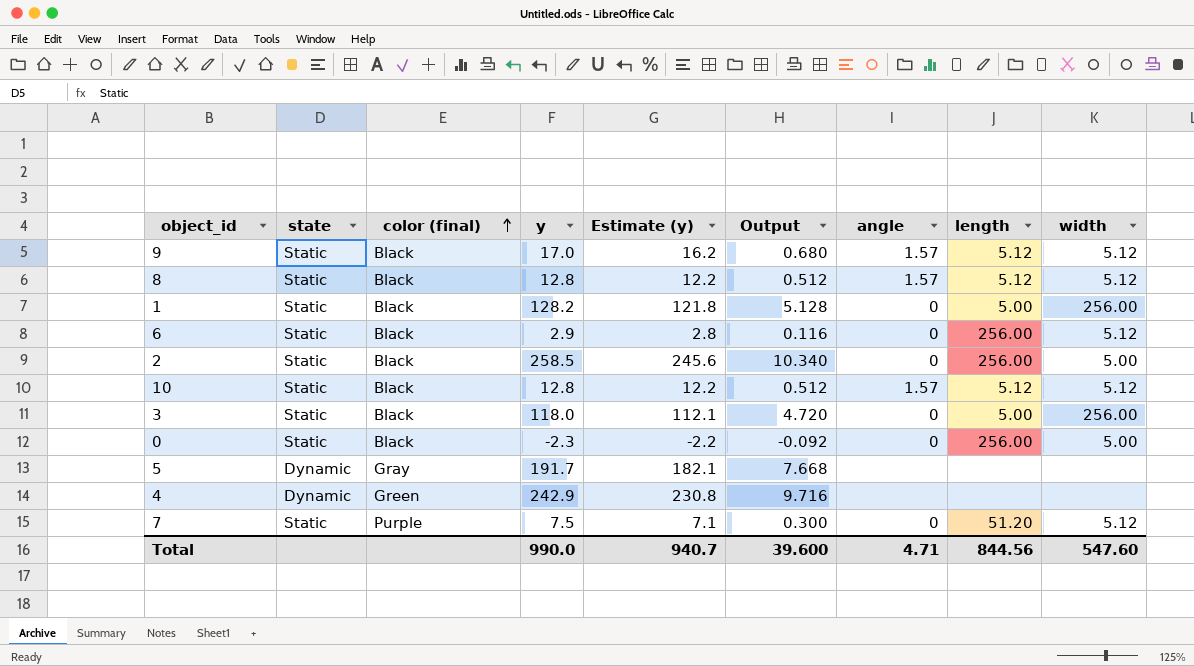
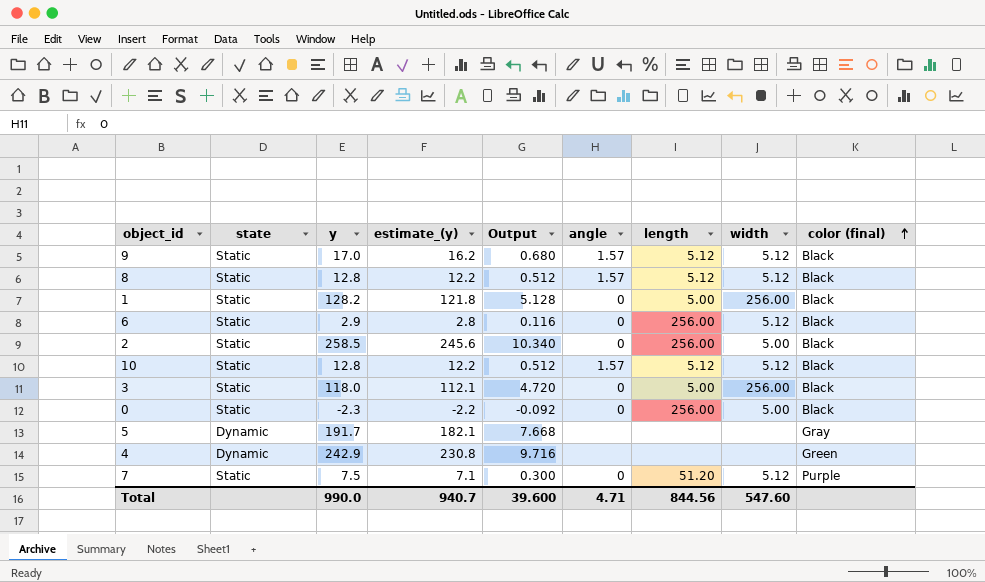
column name: Estimate (y) -> estimate_(y)
column color (final) | position: 3 -> 9

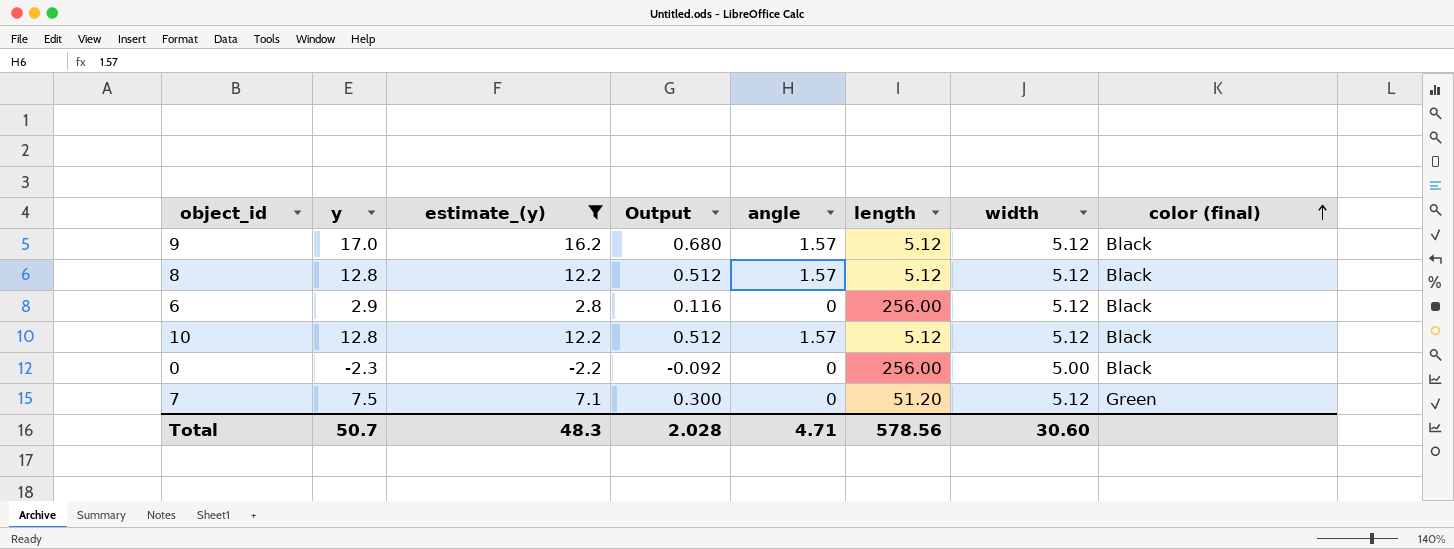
filter: none -> estimate_(y) <= 16.2
column state | position: 2 -> none
7 | color (final): Purple -> Green
Total | y: 990.0 -> 50.7
Total | estimate_(y): 940.7 -> 48.3
Total | Output: 39.600 -> 2.028
Total | length: 844.56 -> 578.56
Total | width: 547.60 -> 30.60

